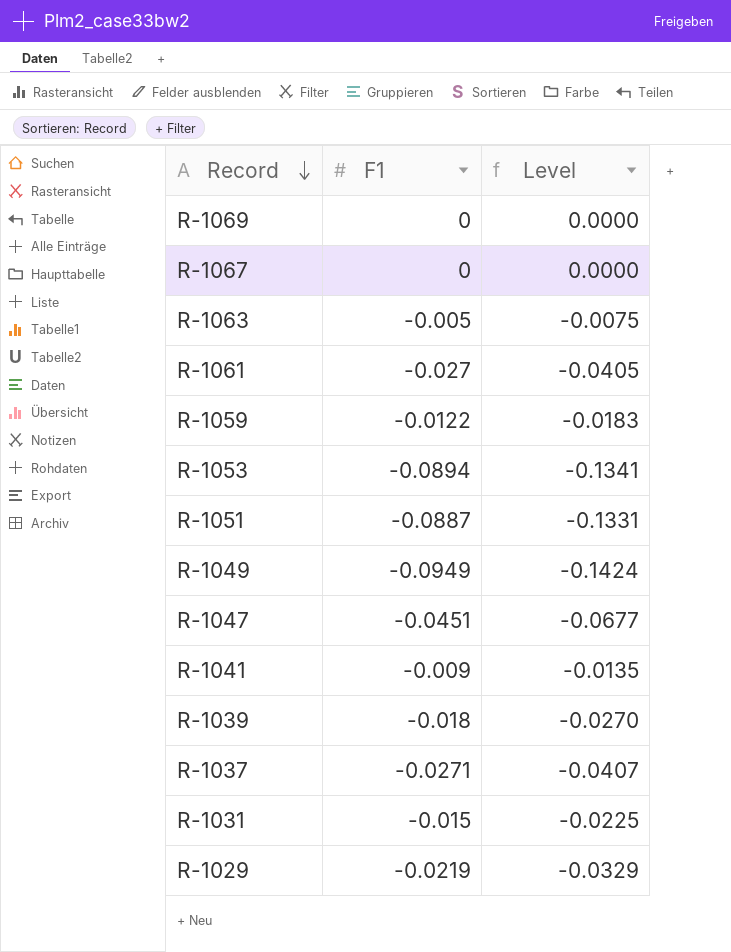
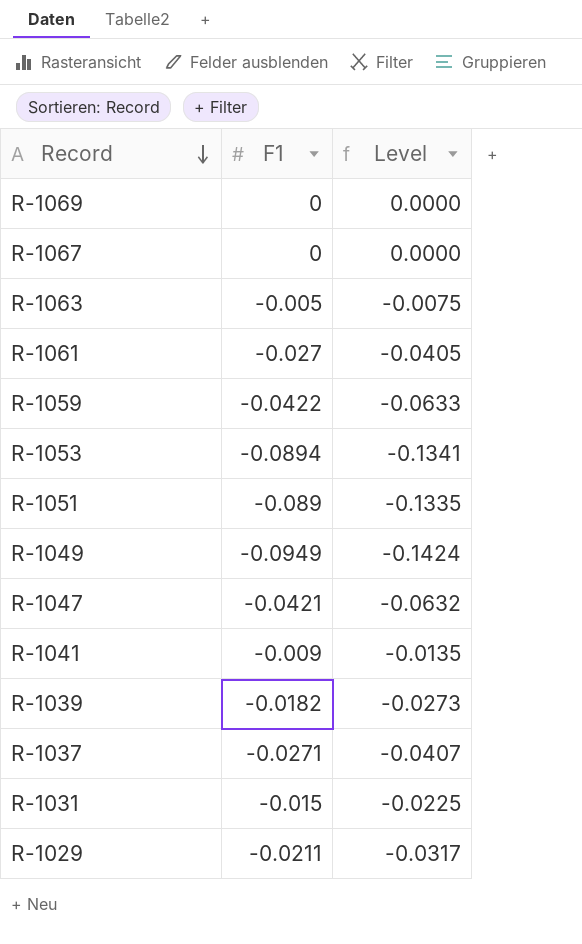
R-1059 | F1: -0.0122 -> -0.0422
R-1059 | Level: -0.0183 -> -0.0633
R-1051 | F1: -0.0887 -> -0.089
R-1051 | Level: -0.1331 -> -0.1335
R-1047 | F1: -0.0451 -> -0.0421
R-1047 | Level: -0.0677 -> -0.0632
R-1039 | F1: -0.018 -> -0.0182
R-1039 | Level: -0.0270 -> -0.0273
R-1029 | F1: -0.0219 -> -0.0211
R-1029 | Level: -0.0329 -> -0.0317

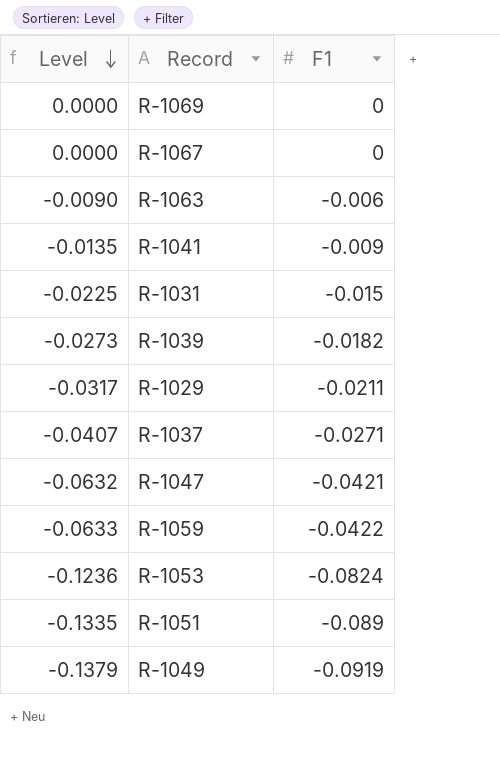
row order: Record descending -> Level descending
column Level | position: 3 -> 1
row R-1061: -0.027 | -0.0405 -> none
R-1063 | Level: -0.0075 -> -0.0090
R-1063 | F1: -0.005 -> -0.006
R-1053 | Level: -0.1341 -> -0.1236
R-1053 | F1: -0.0894 -> -0.0824
R-1049 | Level: -0.1424 -> -0.1379
R-1049 | F1: -0.0949 -> -0.0919

